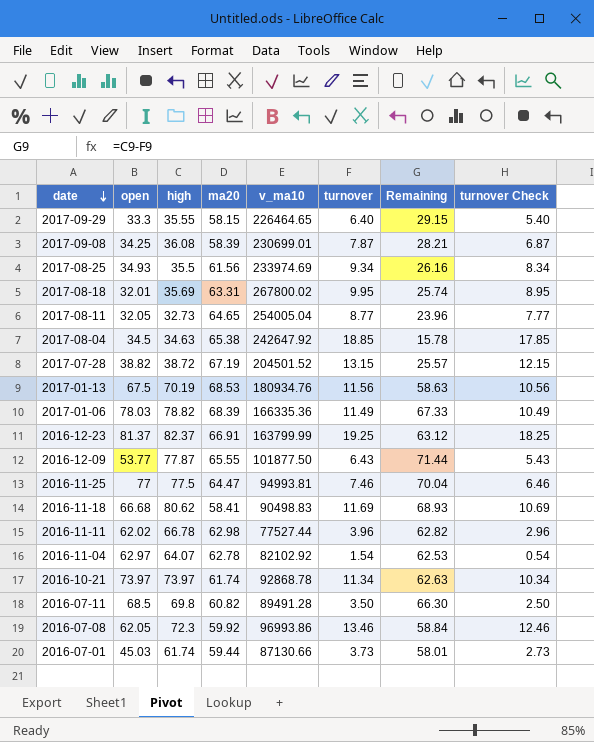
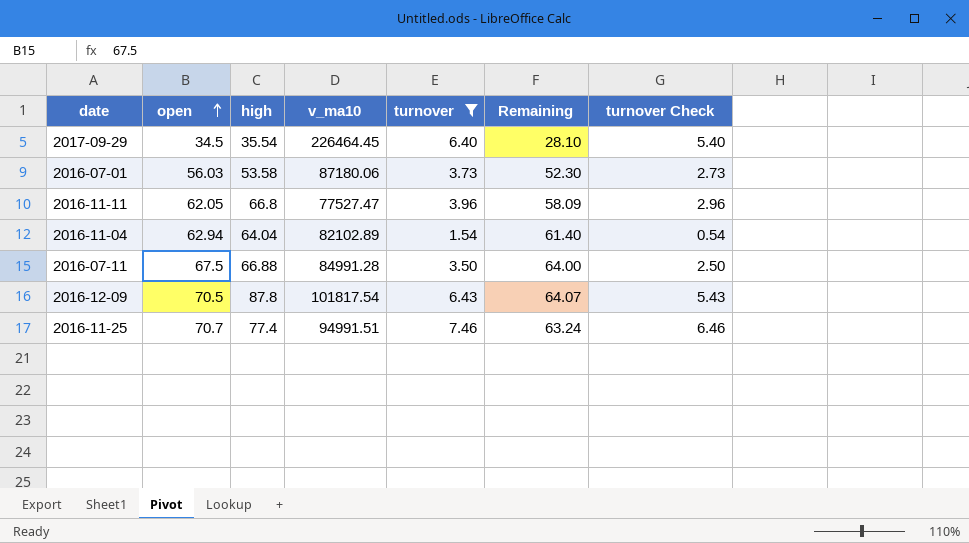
filter: none -> turnover <= 7.46
row order: date descending -> open ascending
column ma20 | position: 4 -> none
column Remaining | formula: [high] - [turnover] -> [open] - [turnover]
2017-09-29 | open: 33.3 -> 34.5
2017-09-29 | high: 35.55 -> 35.54
2017-09-29 | v_ma10: 226464.65 -> 226464.45
2016-07-01 | open: 45.03 -> 56.03
2016-07-01 | high: 61.74 -> 53.58
2016-07-01 | v_ma10: 87130.66 -> 87180.06
2016-11-11 | open: 62.02 -> 62.05
2016-11-11 | high: 66.78 -> 66.8
2016-11-11 | v_ma10: 77527.44 -> 77527.47
2016-11-04 | open: 62.97 -> 62.94
2016-11-04 | high: 64.07 -> 64.04
2016-11-04 | v_ma10: 82102.92 -> 82102.89
2016-07-11 | open: 68.5 -> 67.5
2016-07-11 | high: 69.8 -> 66.88
2016-07-11 | v_ma10: 89491.28 -> 84991.28
2016-12-09 | open: 53.77 -> 70.5
2016-12-09 | high: 77.87 -> 87.8
2016-12-09 | v_ma10: 101877.50 -> 101817.54
2016-11-25 | open: 77 -> 70.7
2016-11-25 | high: 77.5 -> 77.4
2016-11-25 | v_ma10: 94993.81 -> 94991.51

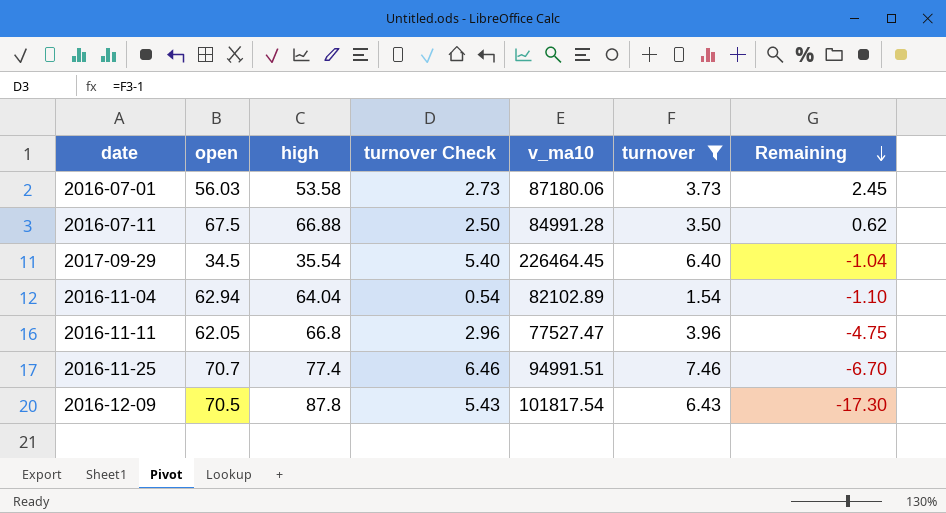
row order: open ascending -> Remaining descending
column turnover Check | position: 7 -> 4
column Remaining | formula: [open] - [turnover] -> [open] - [high]

